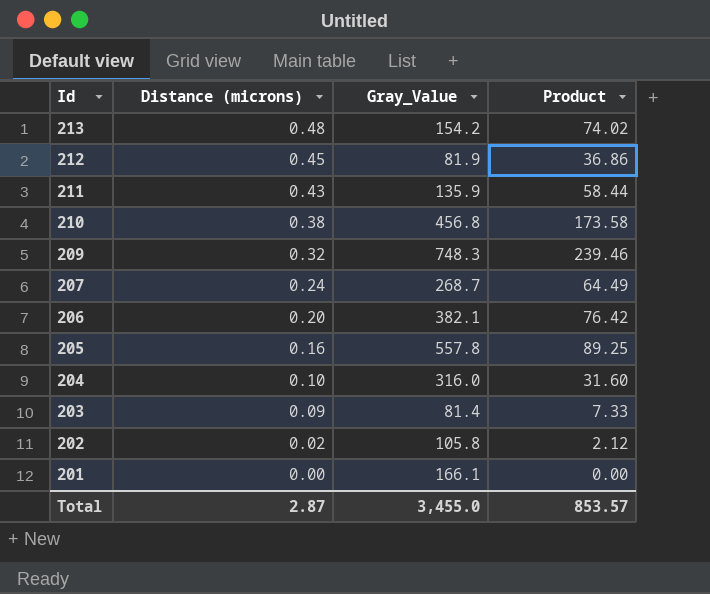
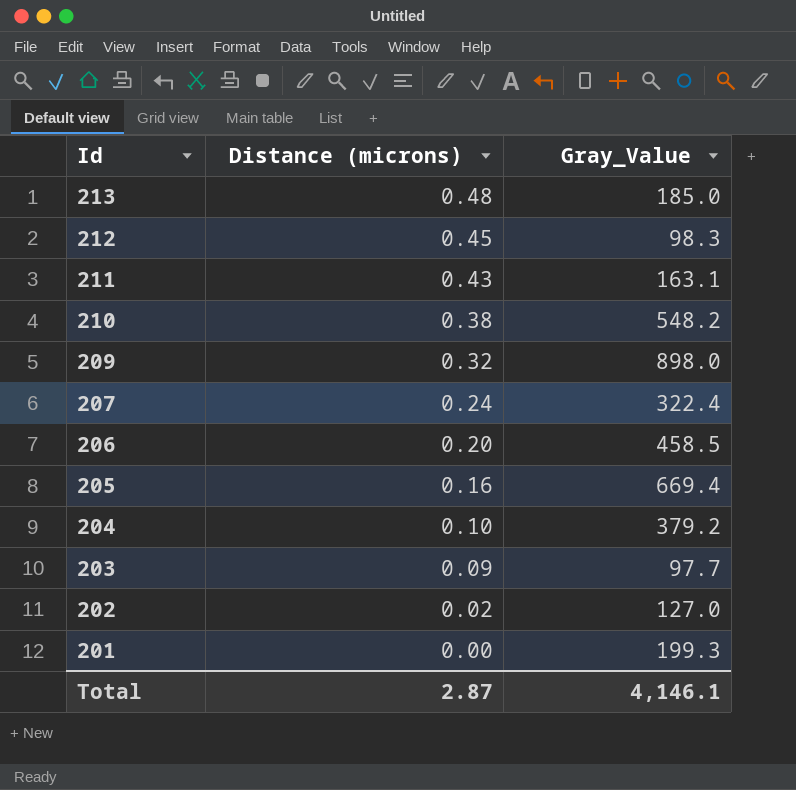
column Product | formula: [Distance (microns)] * [Gray_Value] -> none
213 | Gray_Value: 154.2 -> 185.0
212 | Gray_Value: 81.9 -> 98.3
211 | Gray_Value: 135.9 -> 163.1
210 | Gray_Value: 456.8 -> 548.2
209 | Gray_Value: 748.3 -> 898.0
207 | Gray_Value: 268.7 -> 322.4
206 | Gray_Value: 382.1 -> 458.5
205 | Gray_Value: 557.8 -> 669.4
204 | Gray_Value: 316.0 -> 379.2
203 | Gray_Value: 81.4 -> 97.7
202 | Gray_Value: 105.8 -> 127.0
201 | Gray_Value: 166.1 -> 199.3
Total | Gray_Value: 3,455.0 -> 4,146.1

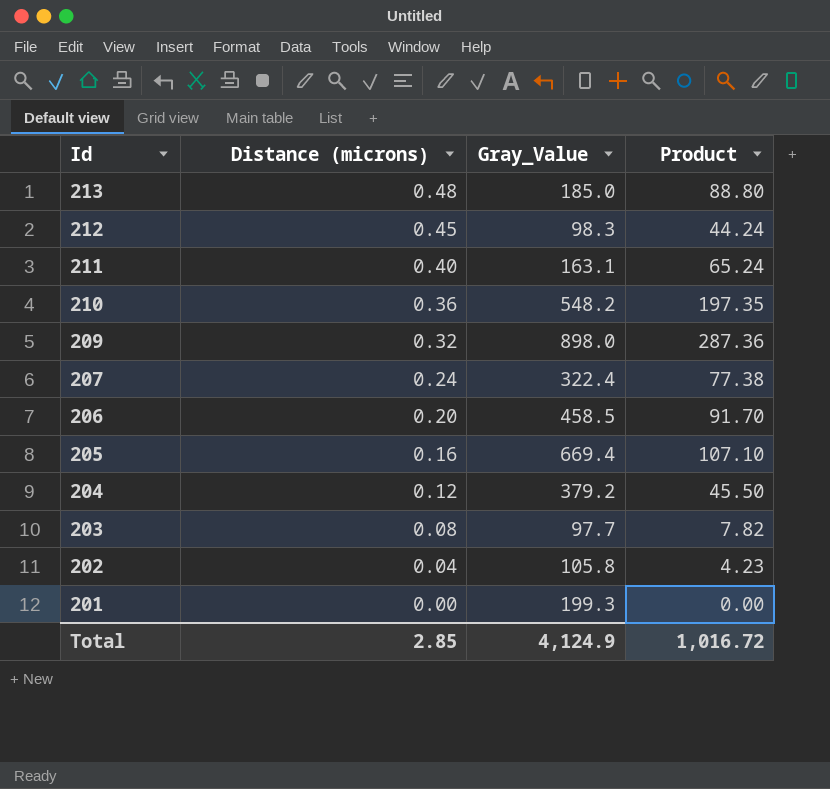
column Product | formula: none -> [Distance (microns)] * [Gray_Value]
211 | Distance (microns): 0.43 -> 0.40
210 | Distance (microns): 0.38 -> 0.36
204 | Distance (microns): 0.10 -> 0.12
203 | Distance (microns): 0.09 -> 0.08
202 | Distance (microns): 0.02 -> 0.04
202 | Gray_Value: 127.0 -> 105.8
Total | Distance (microns): 2.87 -> 2.85
Total | Gray_Value: 4,146.1 -> 4,124.9

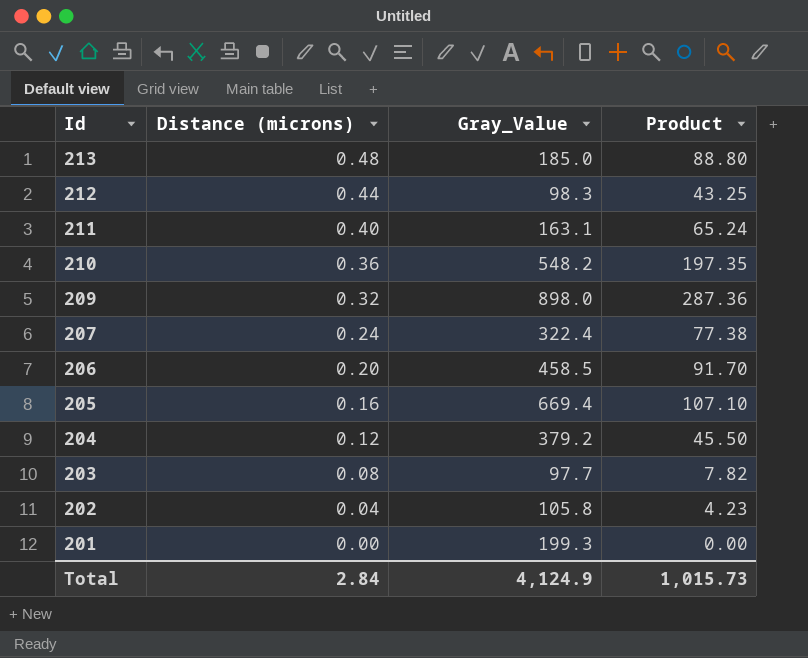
212 | Distance (microns): 0.45 -> 0.44
212 | Product: 44.24 -> 43.25
Total | Distance (microns): 2.85 -> 2.84
Total | Product: 1,016.72 -> 1,015.73

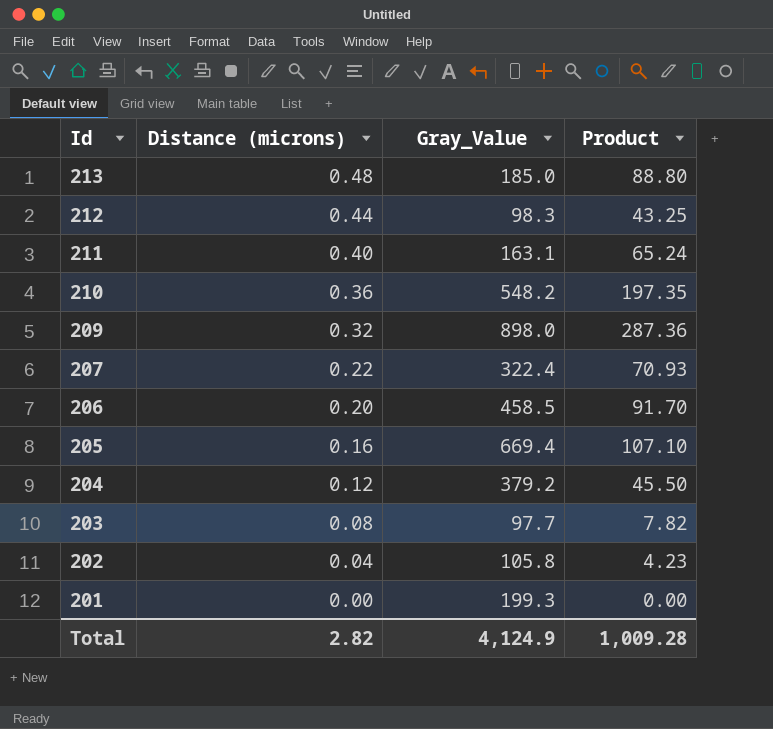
207 | Distance (microns): 0.24 -> 0.22
207 | Product: 77.38 -> 70.93
Total | Distance (microns): 2.84 -> 2.82
Total | Product: 1,015.73 -> 1,009.28

